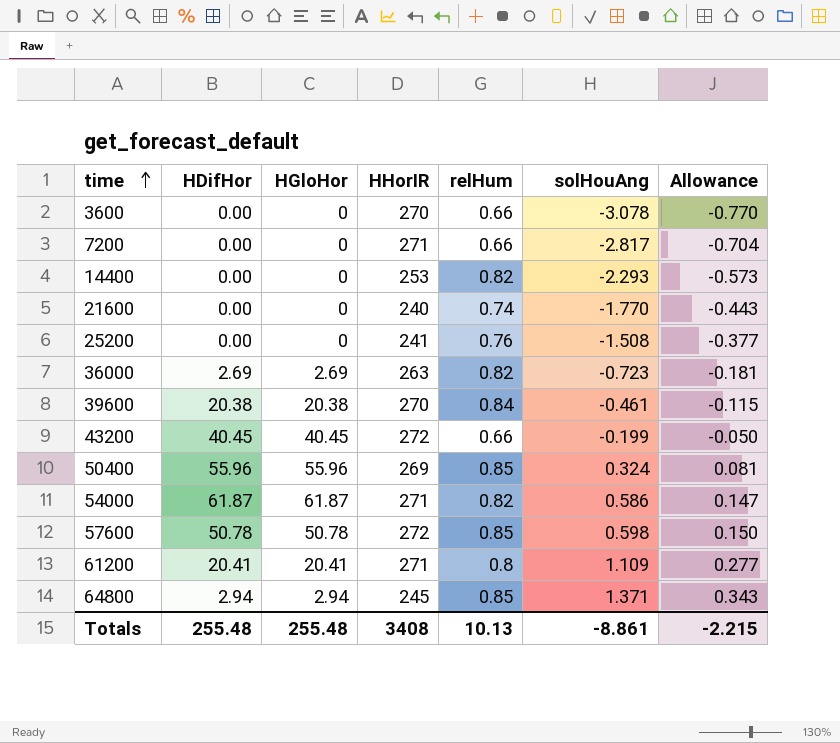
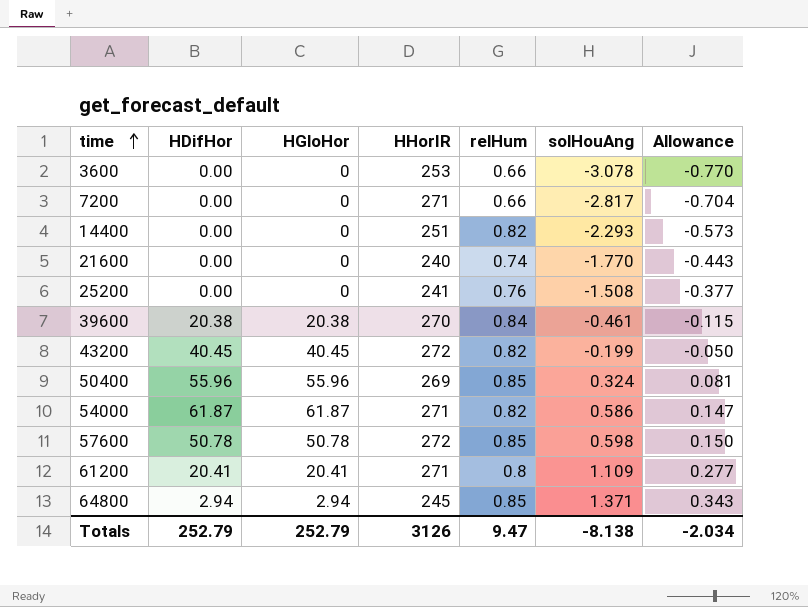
row 36000: 2.69 | 2.69 | 263 | 0.82 | -0.723 | -0.181 -> none
3600 | HHorIR: 270 -> 253
14400 | HHorIR: 253 -> 251
43200 | relHum: 0.66 -> 0.82
Totals | HDifHor: 255.48 -> 252.79
Totals | HGloHor: 255.48 -> 252.79
Totals | HHorIR: 3408 -> 3126
Totals | relHum: 10.13 -> 9.47
Totals | solHouAng: -8.861 -> -8.138
Totals | Allowance: -2.215 -> -2.034

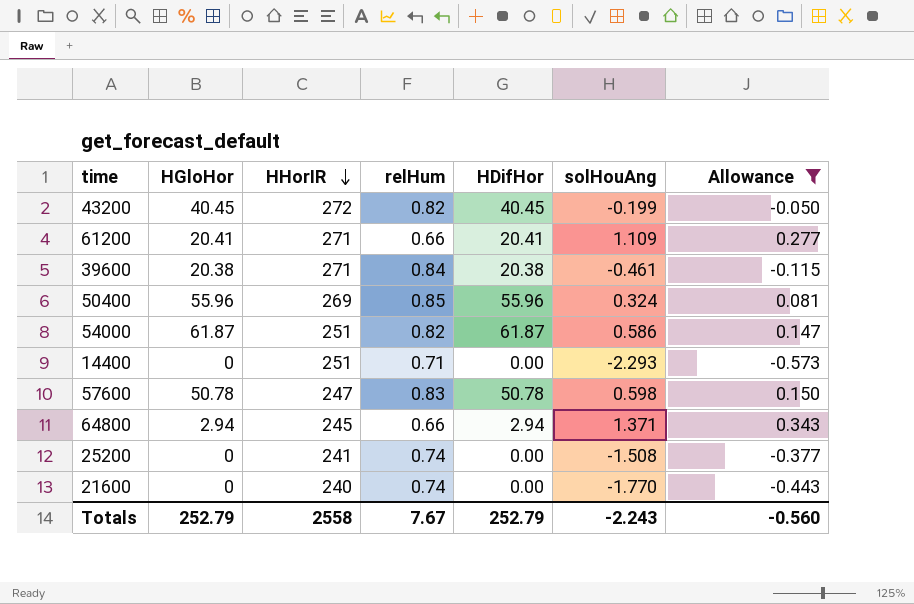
filter: none -> Allowance >= -0.573
row order: time ascending -> HHorIR descending
column HDifHor | position: 2 -> 5
61200 | relHum: 0.8 -> 0.66
39600 | HHorIR: 270 -> 271
54000 | HHorIR: 271 -> 251
14400 | relHum: 0.82 -> 0.71
57600 | HHorIR: 272 -> 247
57600 | relHum: 0.85 -> 0.83
64800 | relHum: 0.85 -> 0.66
25200 | relHum: 0.76 -> 0.74
Totals | HHorIR: 3126 -> 2558
Totals | relHum: 9.47 -> 7.67
Totals | solHouAng: -8.138 -> -2.243
Totals | Allowance: -2.034 -> -0.560

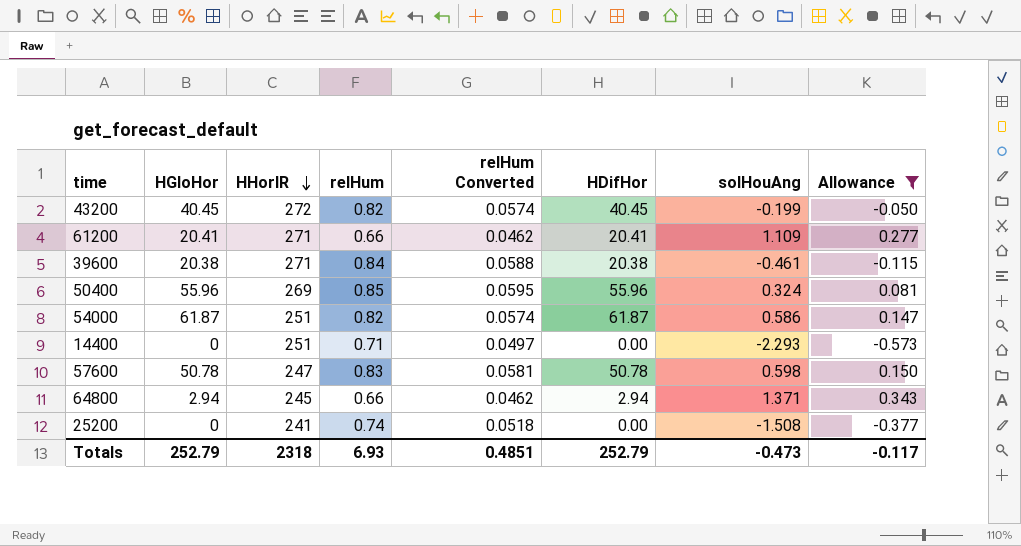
column relHum Converted | formula: none -> [relHum] * 0.07
row 21600: 0 | 240 | 0.74 | 0.00 | -1.770 | -0.443 -> none
Totals | HHorIR: 2558 -> 2318
Totals | relHum: 7.67 -> 6.93
Totals | solHouAng: -2.243 -> -0.473
Totals | Allowance: -0.560 -> -0.117

